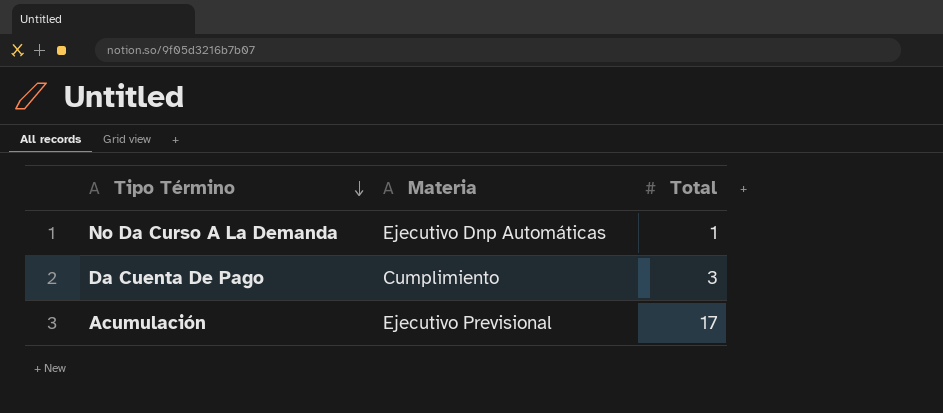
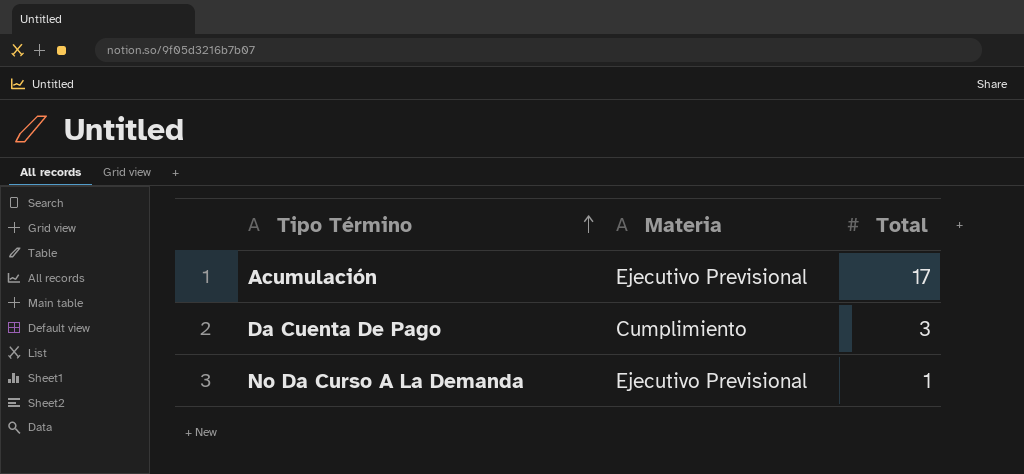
row order: Tipo Término descending -> Tipo Término ascending
No Da Curso A La Demanda | Materia: Ejecutivo Dnp Automáticas -> Ejecutivo Previsional

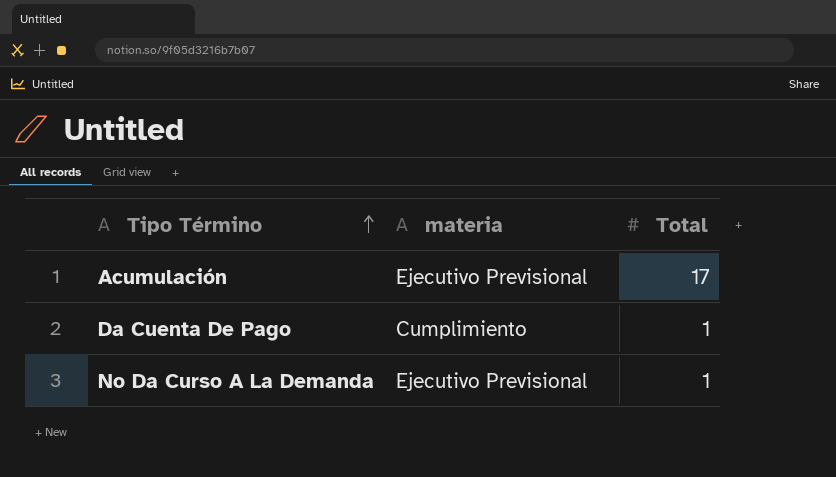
column name: Materia -> materia
Da Cuenta De Pago | Total: 3 -> 1

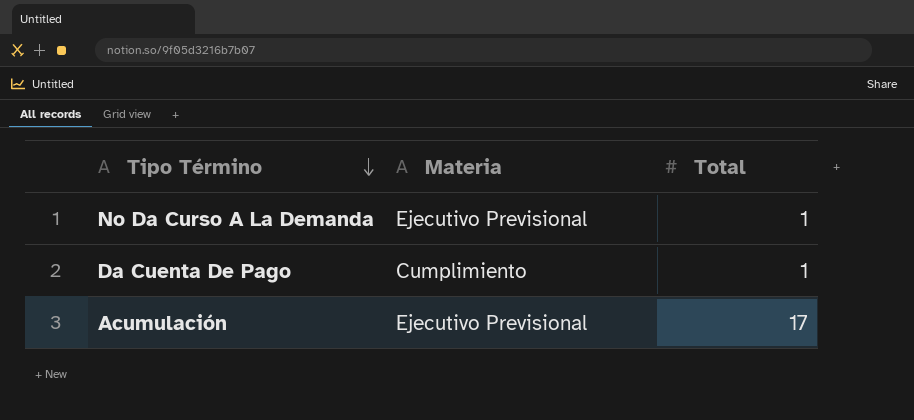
row order: Tipo Término ascending -> Tipo Término descending
column name: materia -> Materia

